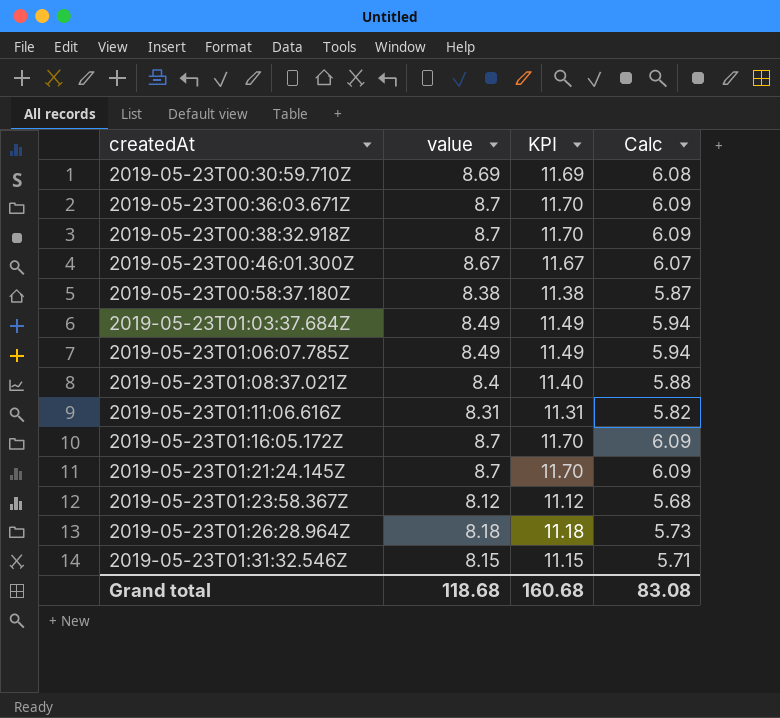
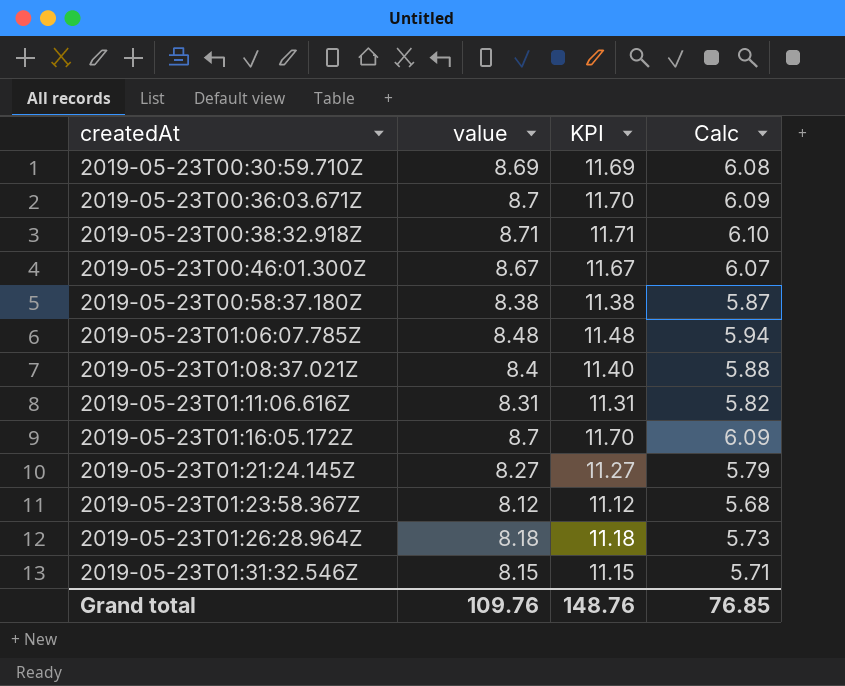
row 2019-05-23T01:03:37.684Z: 8.49 | 11.49 | 5.94 -> none
2019-05-23T00:38:32.918Z | value: 8.7 -> 8.71
2019-05-23T00:38:32.918Z | KPI: 11.70 -> 11.71
2019-05-23T00:38:32.918Z | Calc: 6.09 -> 6.10
2019-05-23T01:06:07.785Z | value: 8.49 -> 8.48
2019-05-23T01:06:07.785Z | KPI: 11.49 -> 11.48
2019-05-23T01:21:24.145Z | value: 8.7 -> 8.27
2019-05-23T01:21:24.145Z | KPI: 11.70 -> 11.27
2019-05-23T01:21:24.145Z | Calc: 6.09 -> 5.79
Grand total | value: 118.68 -> 109.76
Grand total | KPI: 160.68 -> 148.76
Grand total | Calc: 83.08 -> 76.85

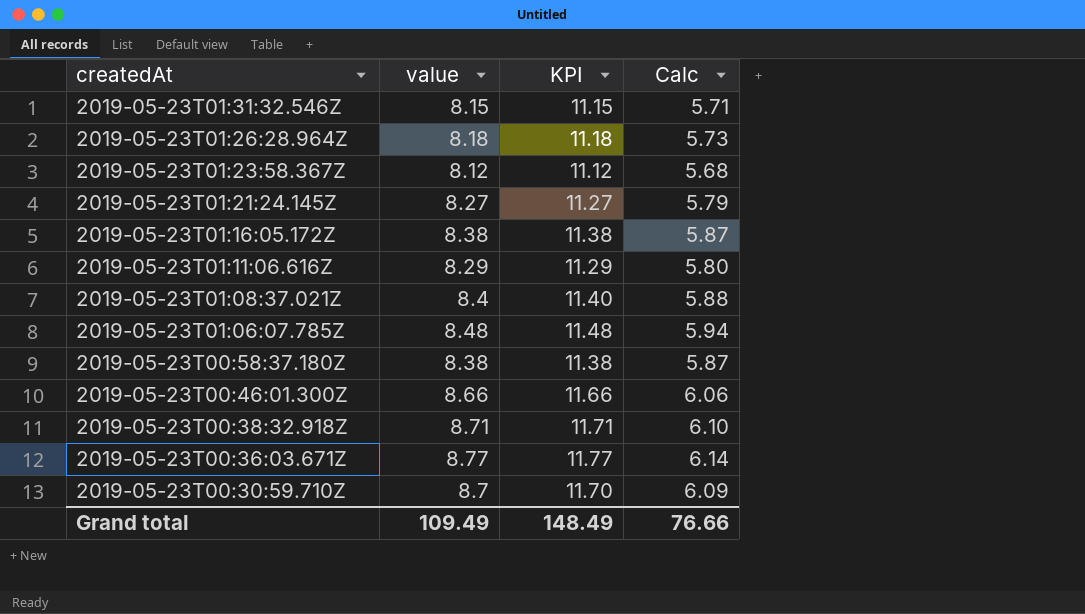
row order: createdAt ascending -> createdAt descending
2019-05-23T01:16:05.172Z | value: 8.7 -> 8.38
2019-05-23T01:16:05.172Z | KPI: 11.70 -> 11.38
2019-05-23T01:16:05.172Z | Calc: 6.09 -> 5.87
2019-05-23T01:11:06.616Z | value: 8.31 -> 8.29
2019-05-23T01:11:06.616Z | KPI: 11.31 -> 11.29
2019-05-23T01:11:06.616Z | Calc: 5.82 -> 5.80
2019-05-23T00:46:01.300Z | value: 8.67 -> 8.66
2019-05-23T00:46:01.300Z | KPI: 11.67 -> 11.66
2019-05-23T00:46:01.300Z | Calc: 6.07 -> 6.06
2019-05-23T00:36:03.671Z | value: 8.7 -> 8.77
2019-05-23T00:36:03.671Z | KPI: 11.70 -> 11.77
2019-05-23T00:36:03.671Z | Calc: 6.09 -> 6.14
2019-05-23T00:30:59.710Z | value: 8.69 -> 8.7
2019-05-23T00:30:59.710Z | KPI: 11.69 -> 11.70
2019-05-23T00:30:59.710Z | Calc: 6.08 -> 6.09
Grand total | value: 109.76 -> 109.49
Grand total | KPI: 148.76 -> 148.49
Grand total | Calc: 76.85 -> 76.66

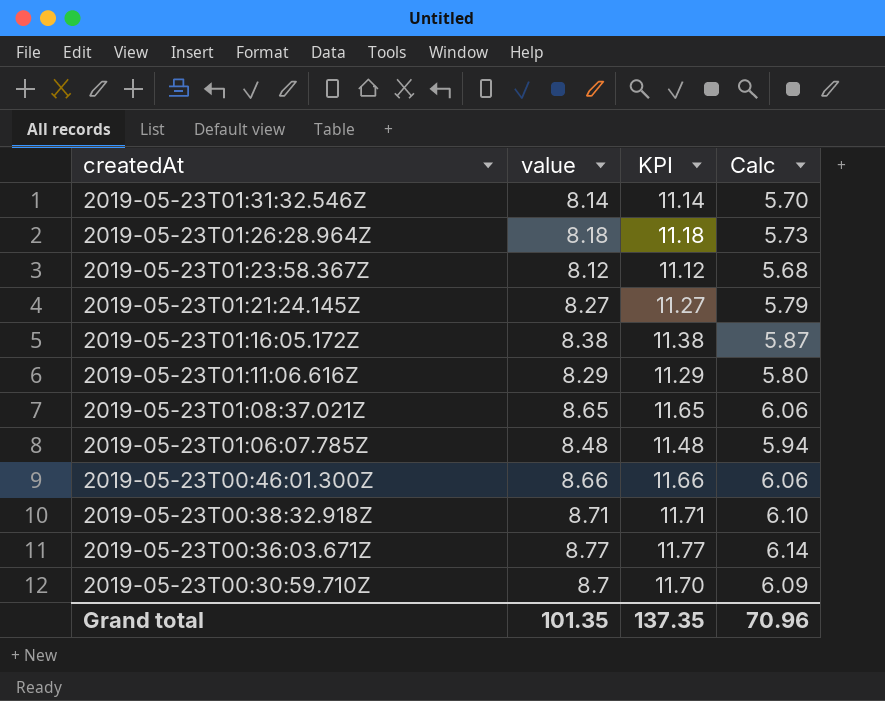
row 2019-05-23T00:58:37.180Z: 8.38 | 11.38 | 5.87 -> none
2019-05-23T01:31:32.546Z | value: 8.15 -> 8.14
2019-05-23T01:31:32.546Z | KPI: 11.15 -> 11.14
2019-05-23T01:31:32.546Z | Calc: 5.71 -> 5.70
2019-05-23T01:08:37.021Z | value: 8.4 -> 8.65
2019-05-23T01:08:37.021Z | KPI: 11.40 -> 11.65
2019-05-23T01:08:37.021Z | Calc: 5.88 -> 6.06
Grand total | value: 109.49 -> 101.35
Grand total | KPI: 148.49 -> 137.35
Grand total | Calc: 76.66 -> 70.96

